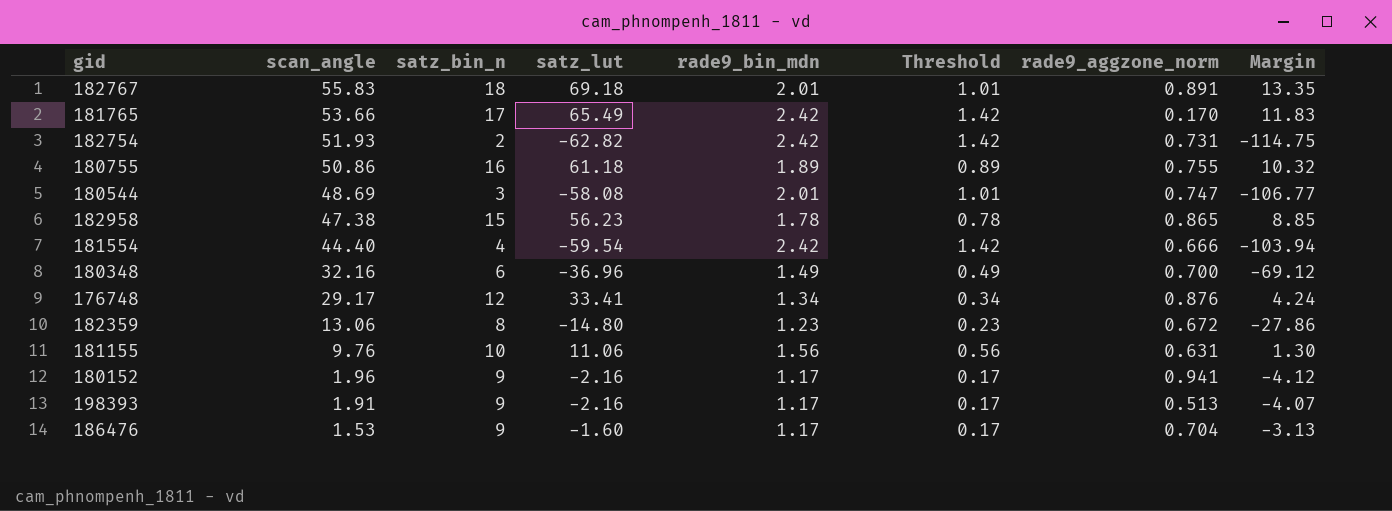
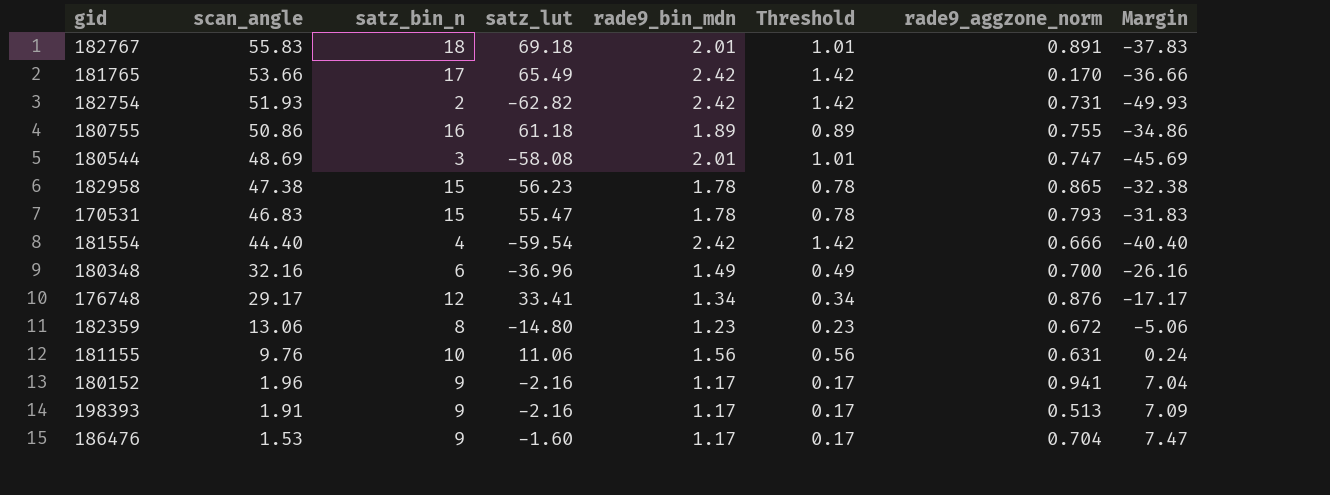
column Margin | formula: [satz_lut] - [scan_angle] -> [satz_bin_n] - [scan_angle]
row 170531: none -> 46.83 | 15 | 55.47 | 1.78 | 0.78 | 0.793 | -31.83

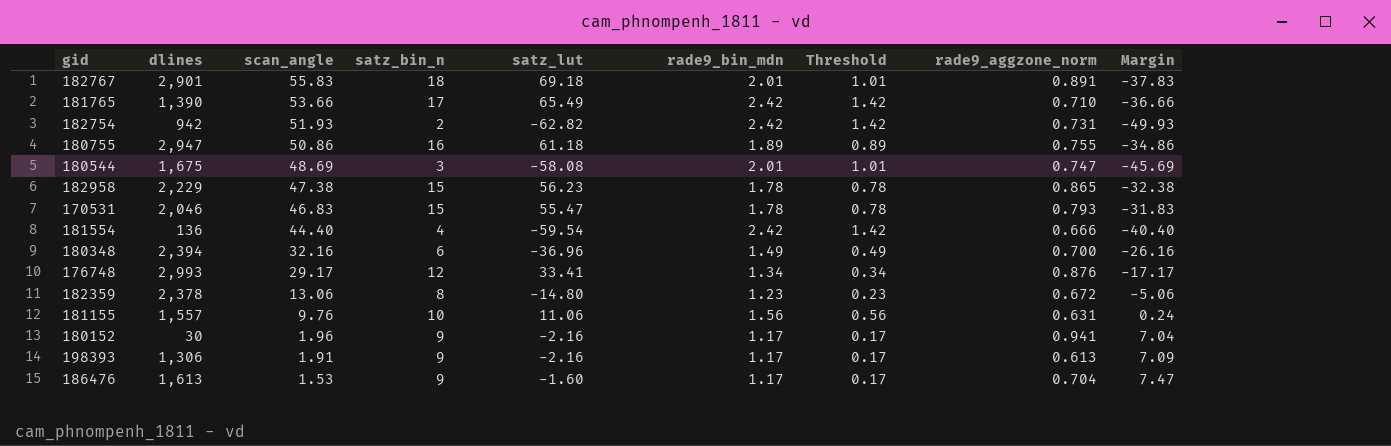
column dlines | position: none -> 2
181765 | rade9_aggzone_norm: 0.170 -> 0.710
198393 | rade9_aggzone_norm: 0.513 -> 0.613

